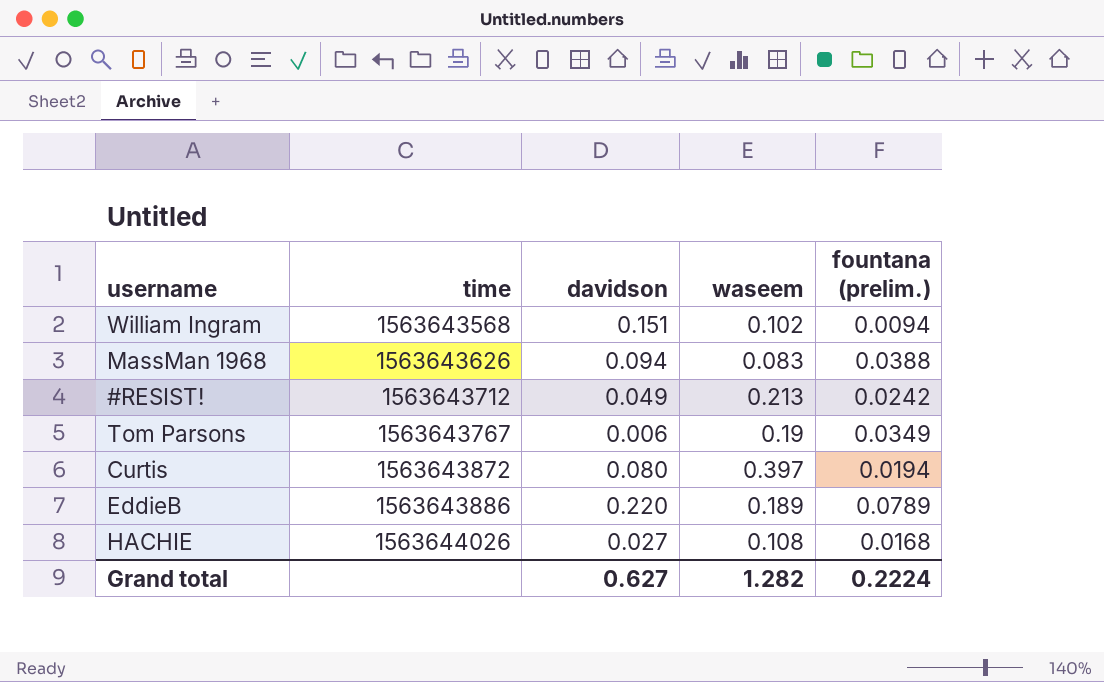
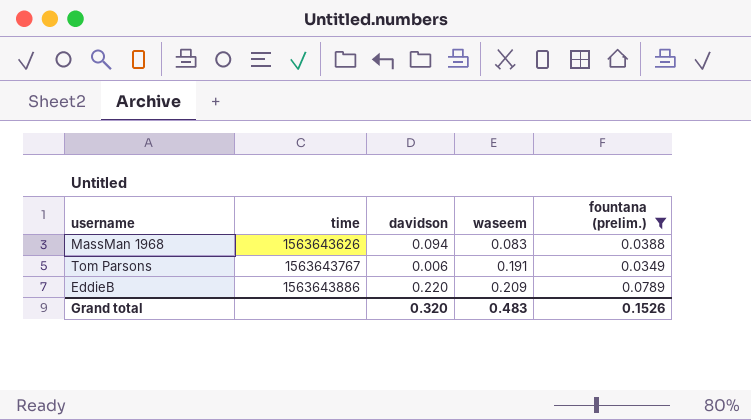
filter: none -> fountana (prelim.) >= 0.0349
Tom Parsons | waseem: 0.19 -> 0.191
EddieB | waseem: 0.189 -> 0.209
Grand total | davidson: 0.627 -> 0.320
Grand total | waseem: 1.282 -> 0.483
Grand total | fountana (prelim.): 0.2224 -> 0.1526

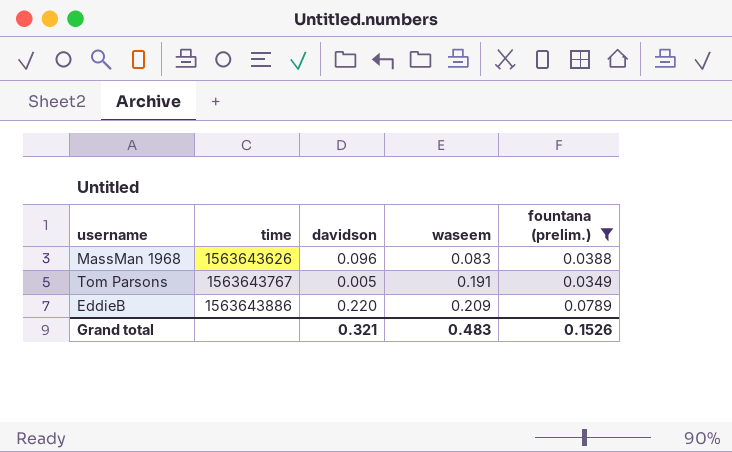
MassMan 1968 | davidson: 0.094 -> 0.096
Tom Parsons | davidson: 0.006 -> 0.005
Grand total | davidson: 0.320 -> 0.321

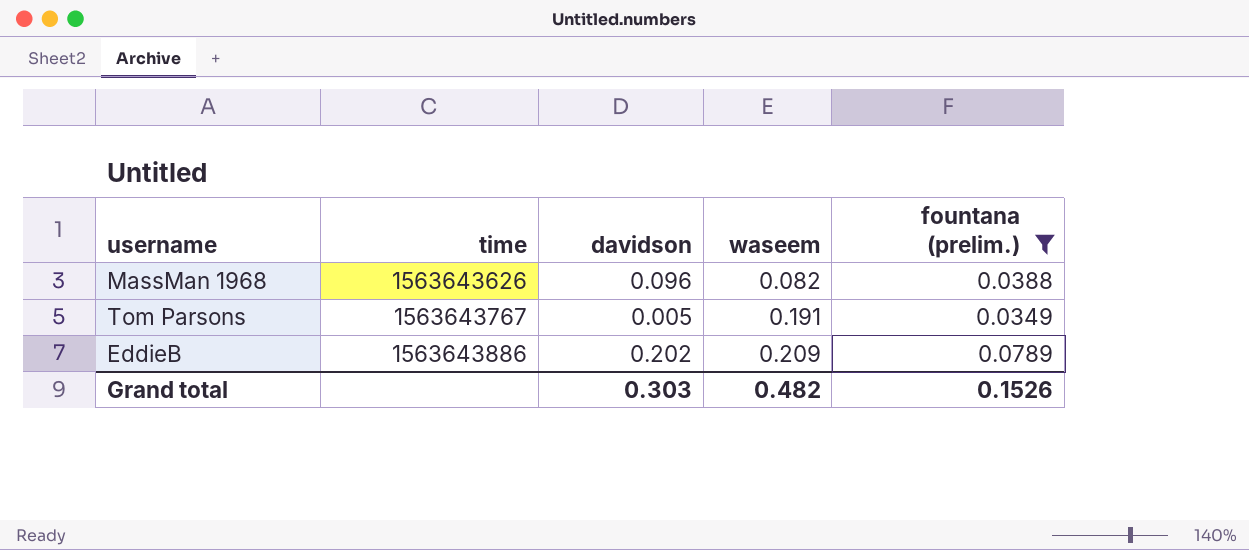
MassMan 1968 | waseem: 0.083 -> 0.082
EddieB | davidson: 0.220 -> 0.202
Grand total | davidson: 0.321 -> 0.303
Grand total | waseem: 0.483 -> 0.482

